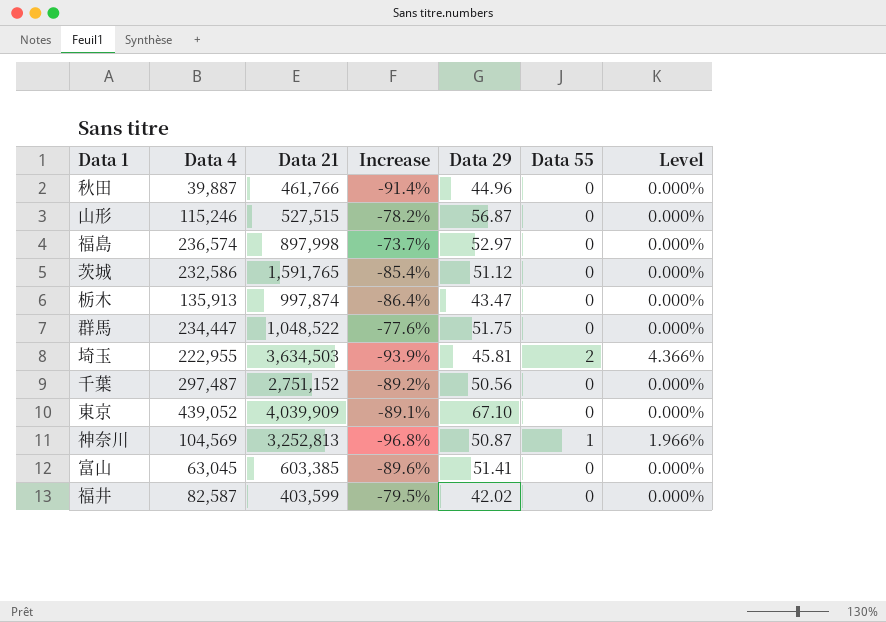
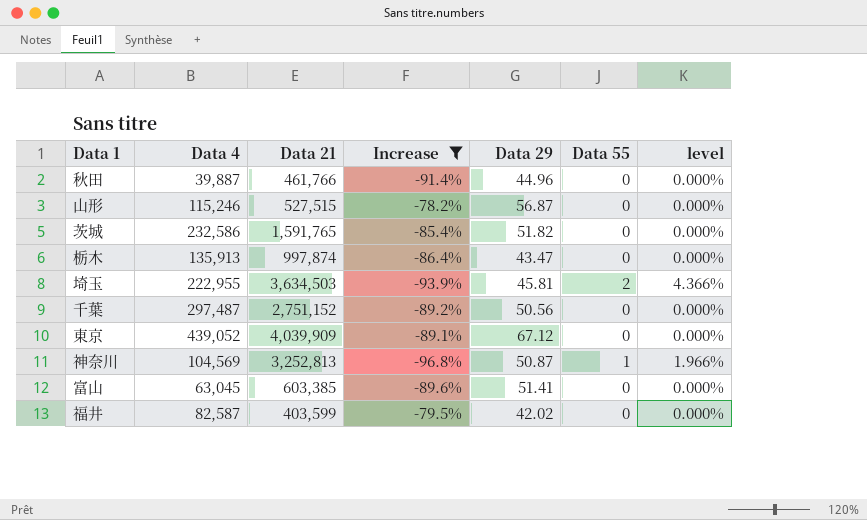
filter: none -> Increase <= -78.2%
column name: Level -> level
茨城 | Data 29: 51.12 -> 51.82
東京 | Data 29: 67.10 -> 67.12

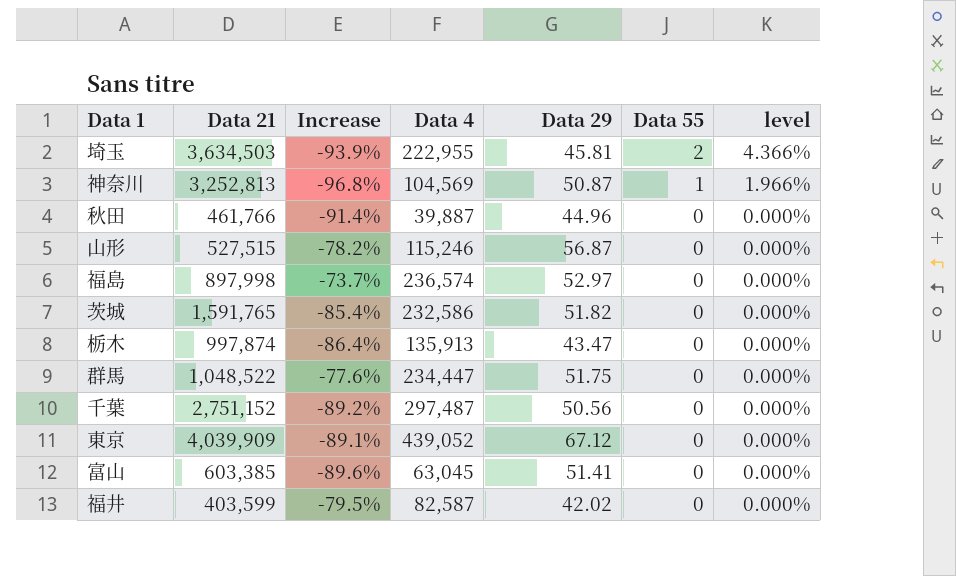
filter: Increase <= -78.2% -> none
row order: none -> Data 55 descending
column Data 4 | position: 2 -> 4

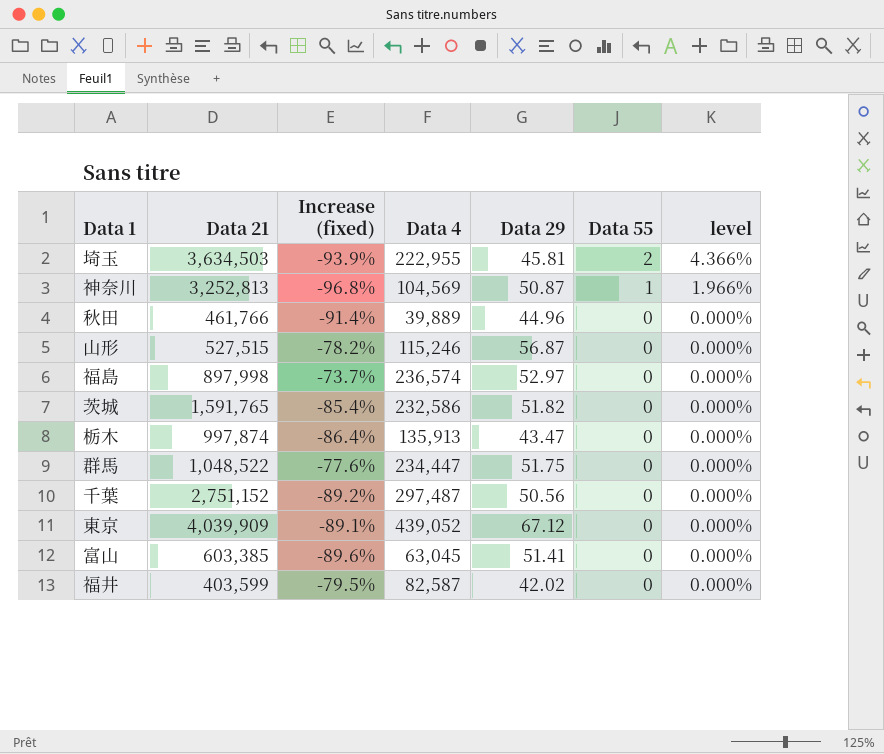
column name: Increase -> Increase (fixed)
秋田 | Data 4: 39,887 -> 39,889

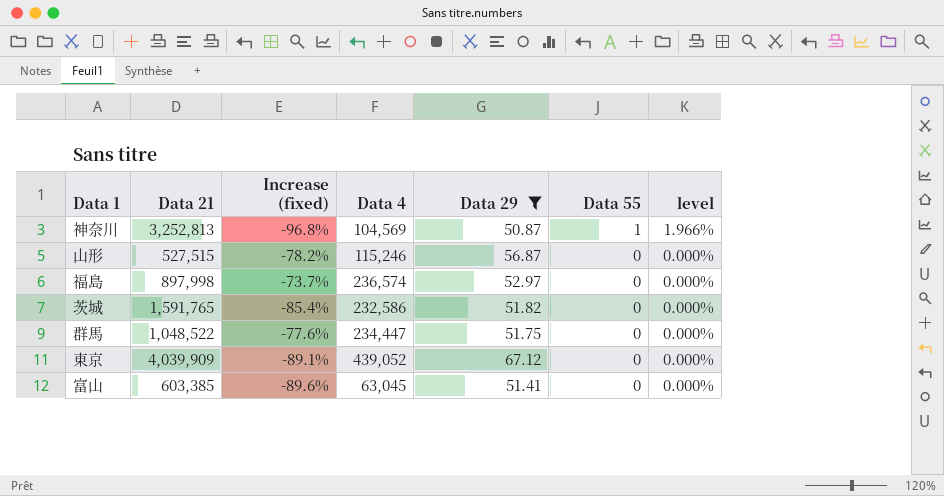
filter: none -> Data 29 >= 50.87

